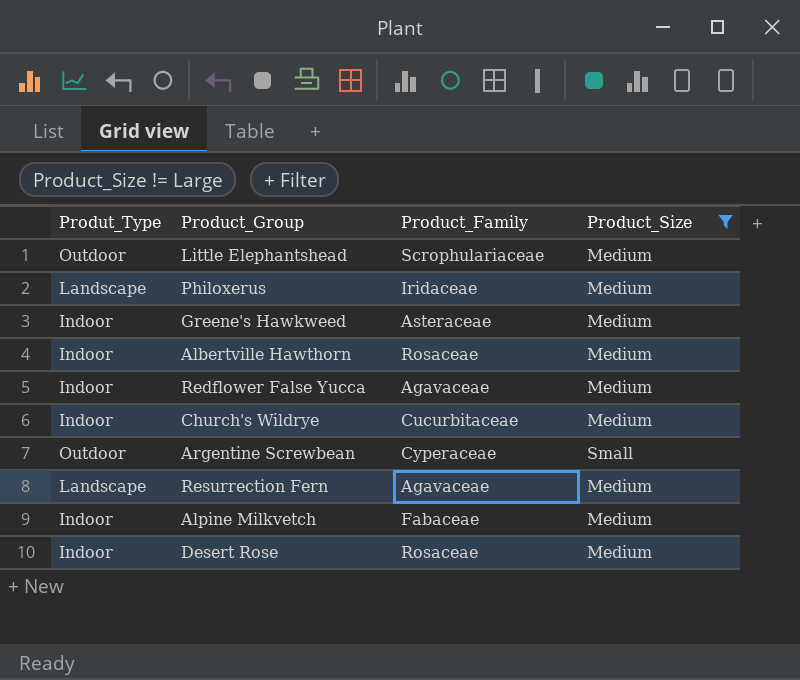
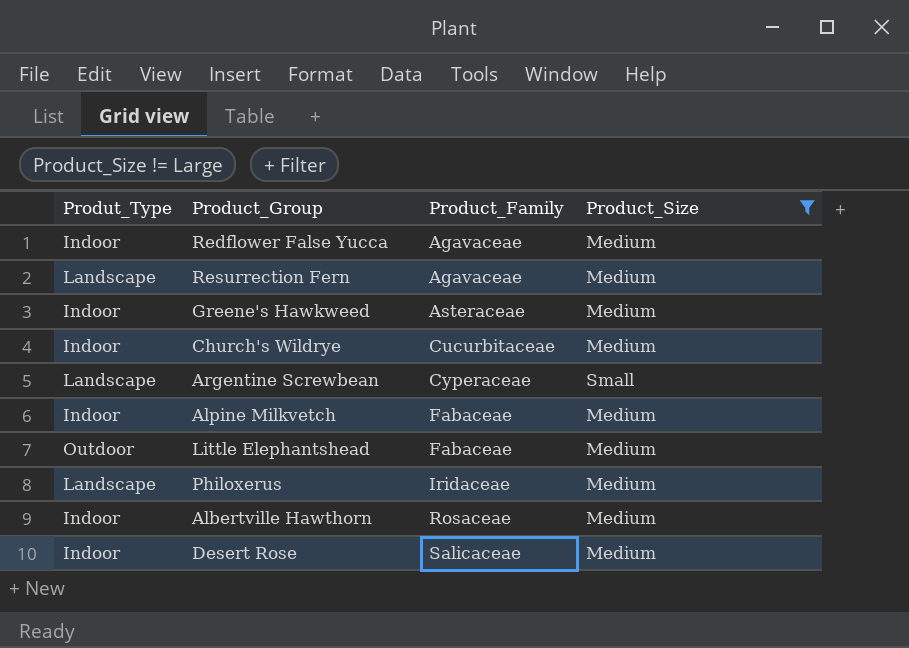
row order: none -> Product_Family ascending
Argentine Screwbean | Produt_Type: Outdoor -> Landscape
Little Elephantshead | Product_Family: Scrophulariaceae -> Fabaceae
Desert Rose | Product_Family: Rosaceae -> Salicaceae

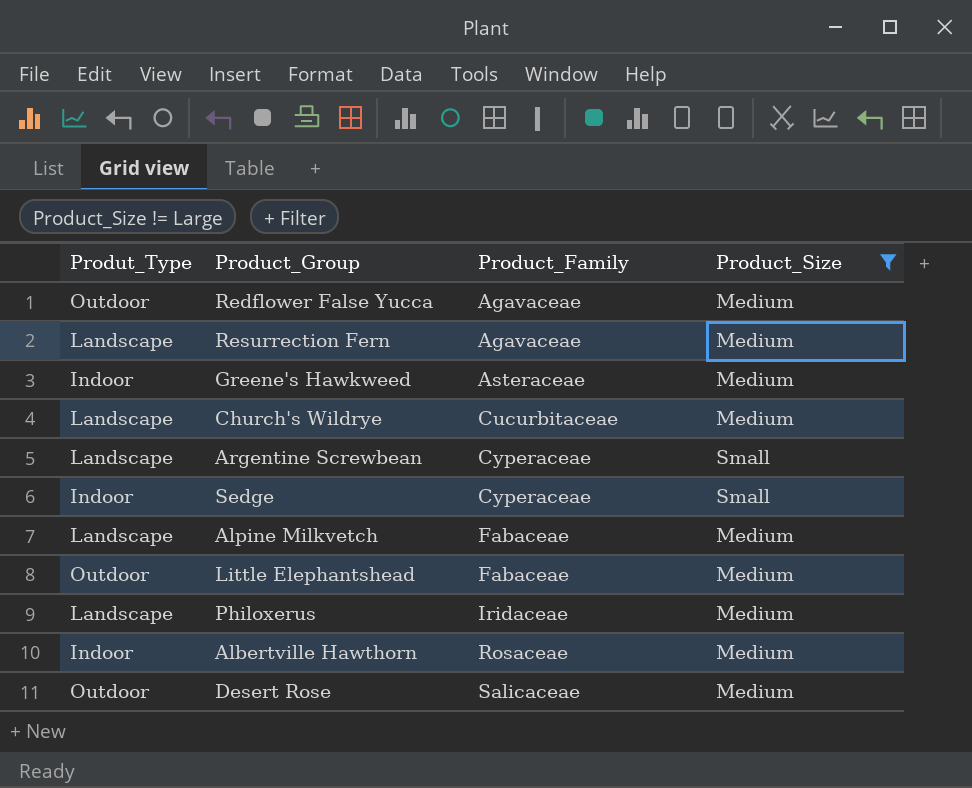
Redflower False Yucca | Produt_Type: Indoor -> Outdoor
Church's Wildrye | Produt_Type: Indoor -> Landscape
row Sedge: none -> Indoor | Cyperaceae | Small
Alpine Milkvetch | Produt_Type: Indoor -> Landscape
Desert Rose | Produt_Type: Indoor -> Outdoor

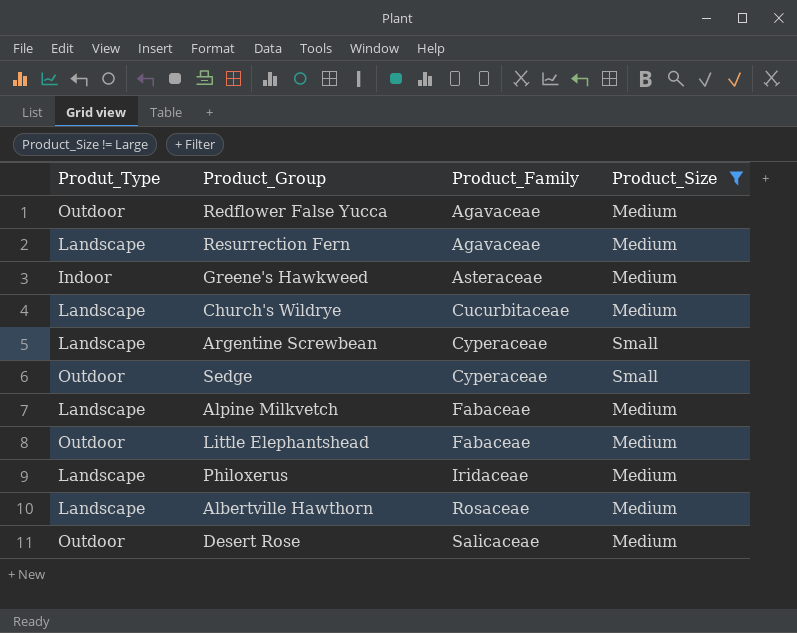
Sedge | Produt_Type: Indoor -> Outdoor
Albertville Hawthorn | Produt_Type: Indoor -> Landscape

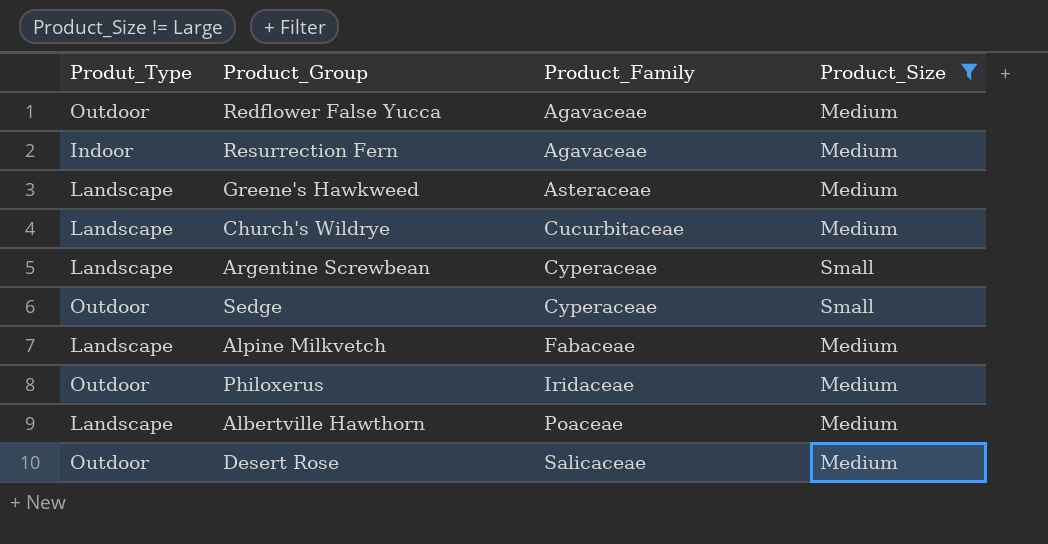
row Little Elephantshead: Outdoor | Fabaceae | Medium -> none
Resurrection Fern | Produt_Type: Landscape -> Indoor
Greene's Hawkweed | Produt_Type: Indoor -> Landscape
Philoxerus | Produt_Type: Landscape -> Outdoor
Albertville Hawthorn | Product_Family: Rosaceae -> Poaceae

